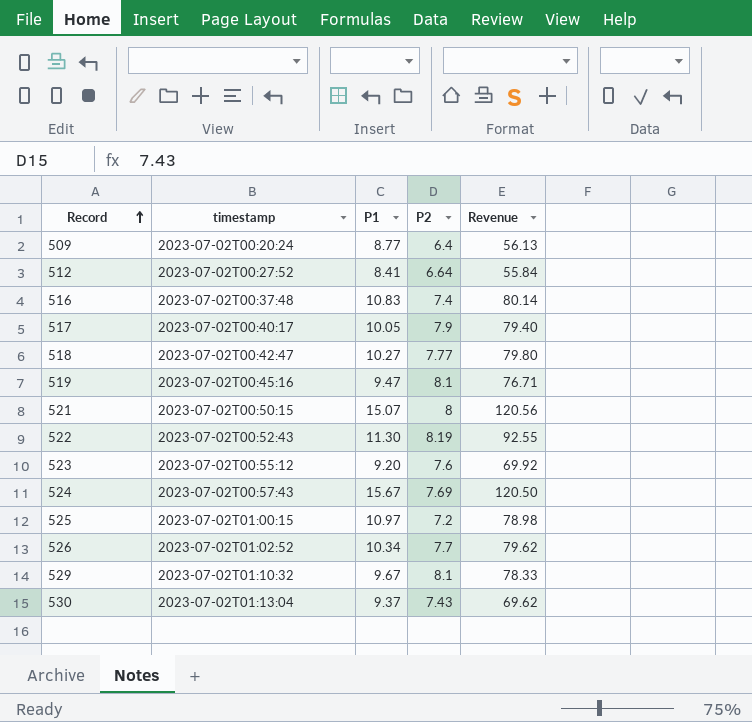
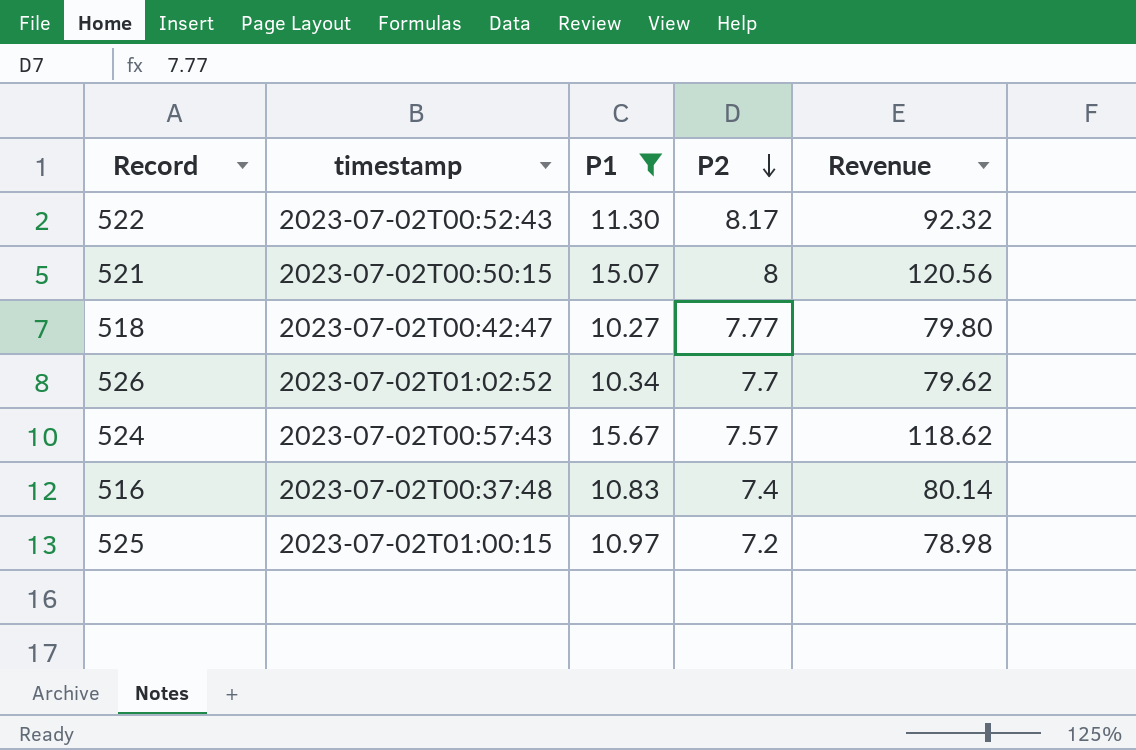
filter: none -> P1 >= 10.27
row order: Record ascending -> P2 descending
522 | P2: 8.19 -> 8.17
522 | Revenue: 92.55 -> 92.32
524 | P2: 7.69 -> 7.57
524 | Revenue: 120.50 -> 118.62

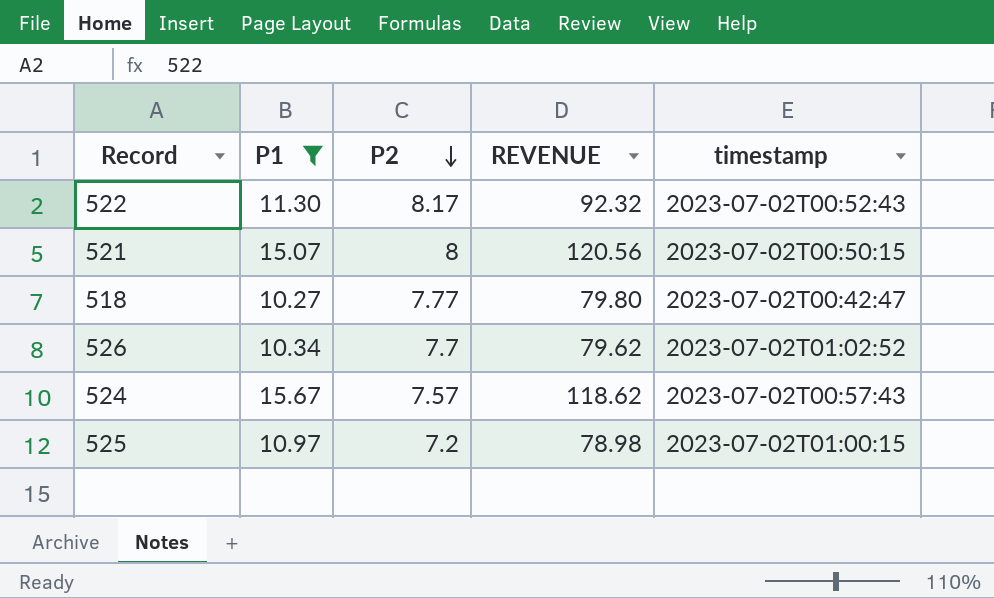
column name: Revenue -> REVENUE
column timestamp | position: 2 -> 5
row 516: 2023-07-02T00:37:48 | 10.83 | 7.4 | 80.14 -> none

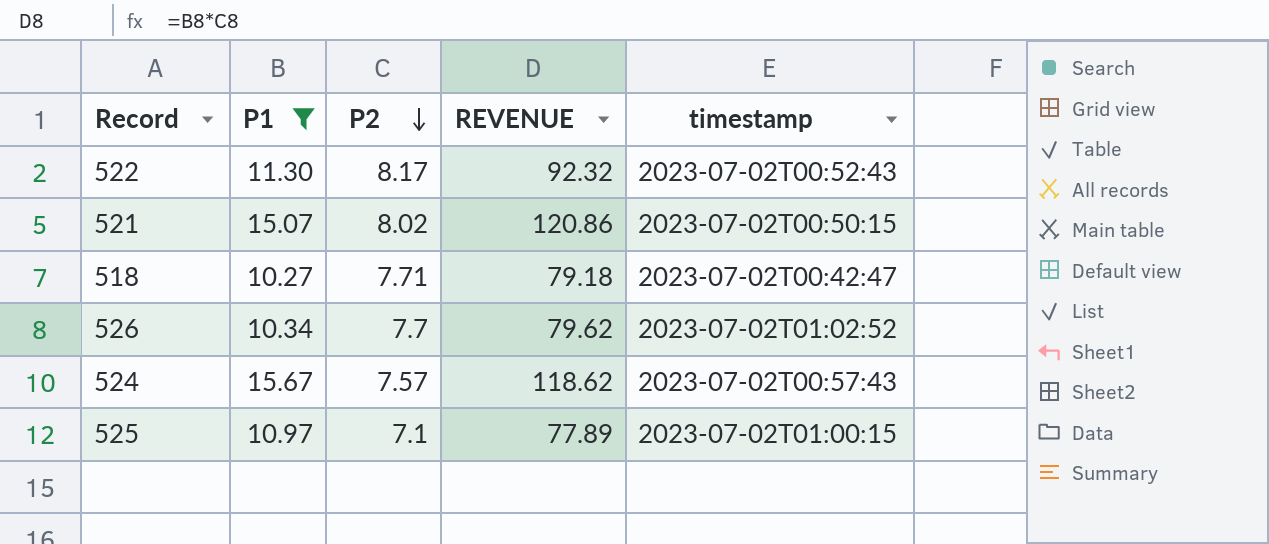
521 | P2: 8 -> 8.02
521 | REVENUE: 120.56 -> 120.86
518 | P2: 7.77 -> 7.71
518 | REVENUE: 79.80 -> 79.18
525 | P2: 7.2 -> 7.1
525 | REVENUE: 78.98 -> 77.89

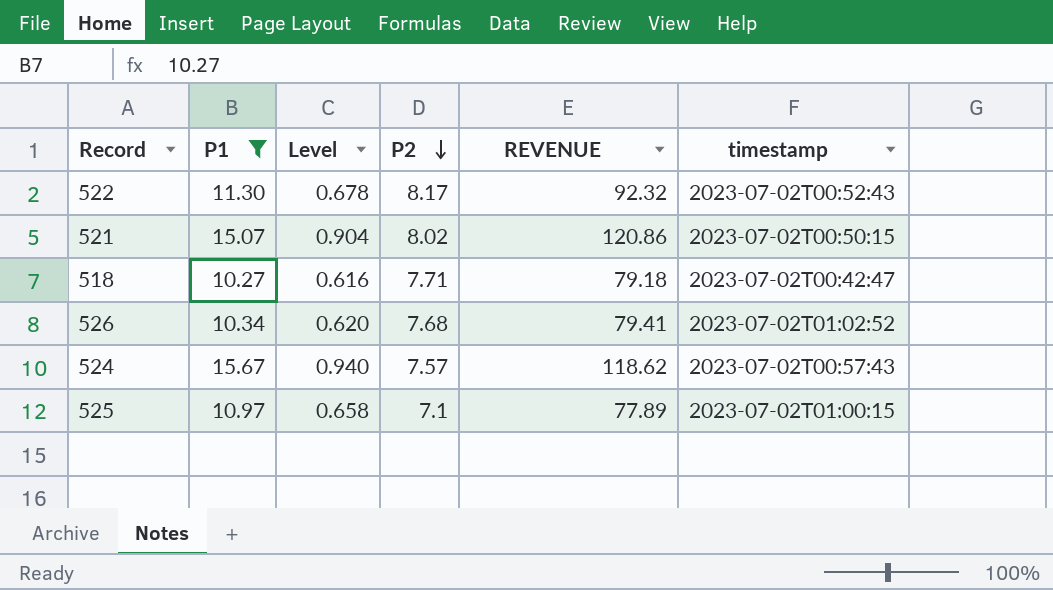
column Level | formula: none -> [P1] * 0.06
526 | P2: 7.7 -> 7.68
526 | REVENUE: 79.62 -> 79.41

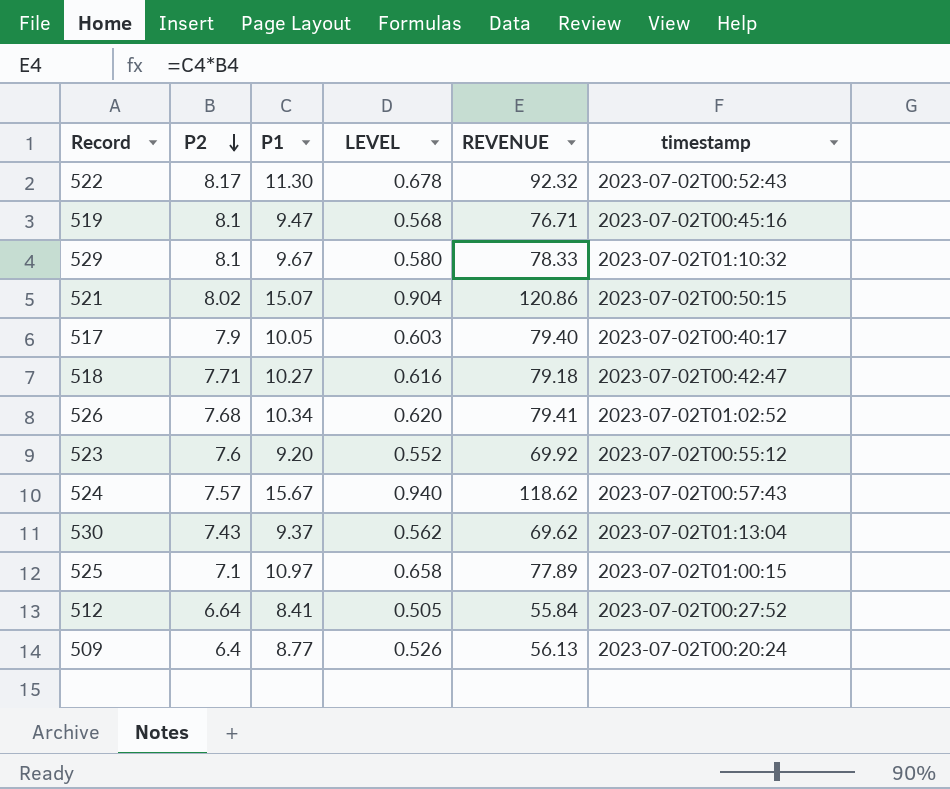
filter: P1 >= 10.27 -> none
column P2 | position: 4 -> 2
column name: Level -> LEVEL

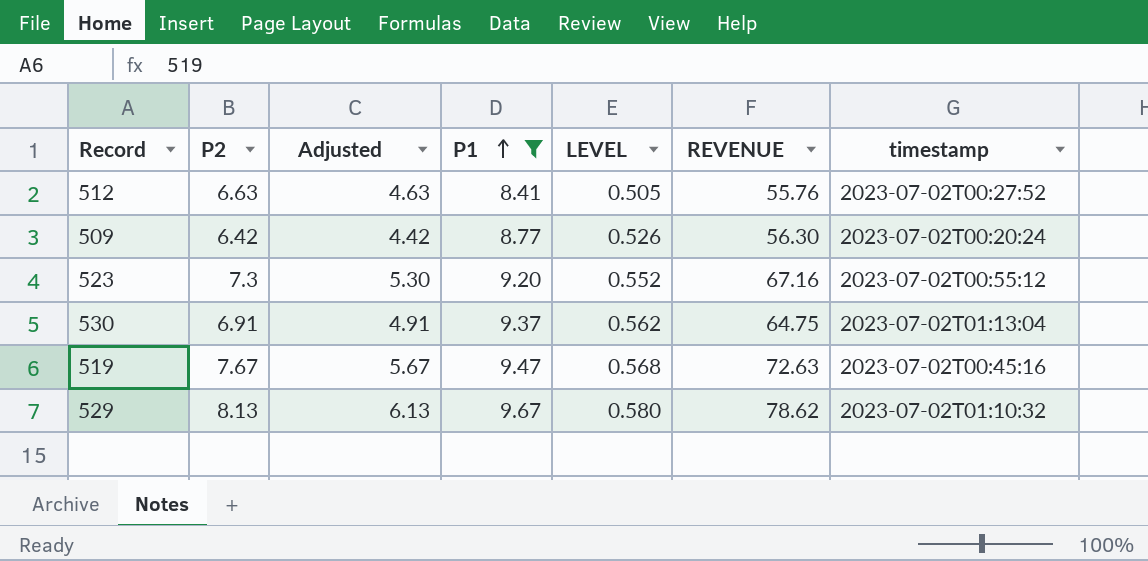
filter: none -> P1 <= 9.67
row order: P2 descending -> P1 ascending
column Adjusted | formula: none -> [P2] - 2
512 | P2: 6.64 -> 6.63
512 | REVENUE: 55.84 -> 55.76
509 | P2: 6.4 -> 6.42
509 | REVENUE: 56.13 -> 56.30
523 | P2: 7.6 -> 7.3
523 | REVENUE: 69.92 -> 67.16
530 | P2: 7.43 -> 6.91
530 | REVENUE: 69.62 -> 64.75
519 | P2: 8.1 -> 7.67
519 | REVENUE: 76.71 -> 72.63
529 | P2: 8.1 -> 8.13
529 | REVENUE: 78.33 -> 78.62

